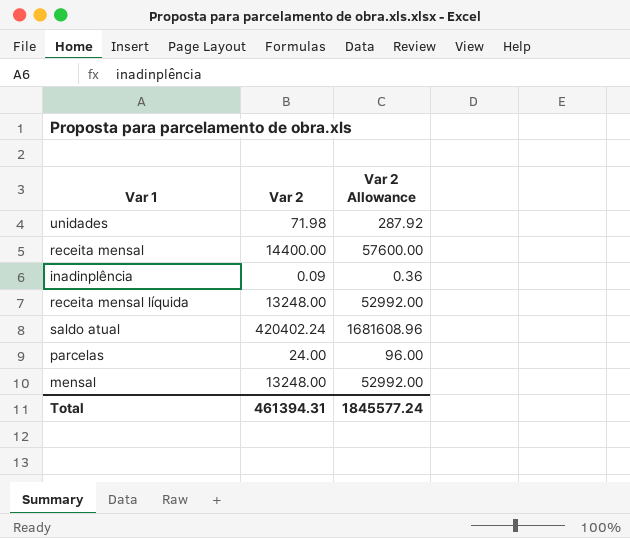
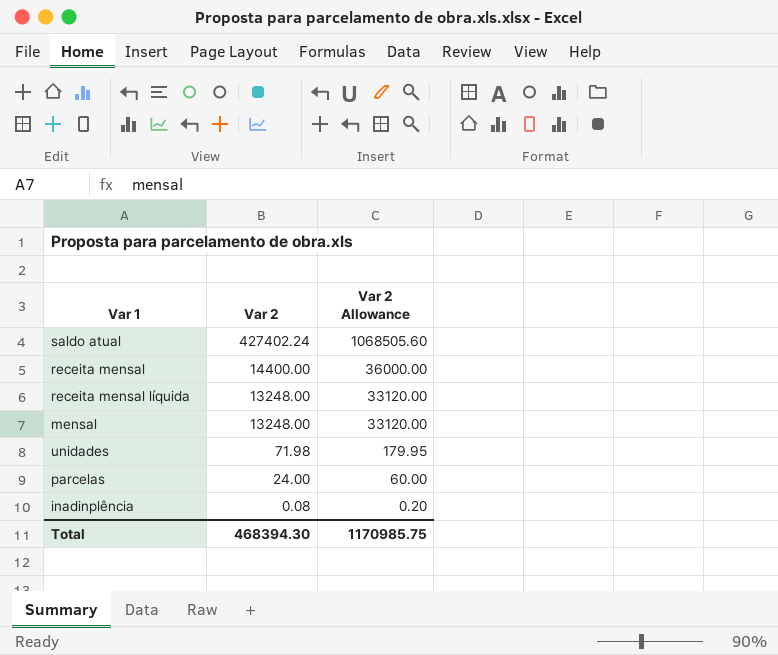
row order: none -> Var 2 descending
column Var 2 Allowance | formula: [Var 2] * 4 -> [Var 2] * 2.5
saldo atual | Var 2: 420402.24 -> 427402.24
inadinplência | Var 2: 0.09 -> 0.08
Total | Var 2: 461394.31 -> 468394.30
Total | Var 2 Allowance: 1845577.24 -> 1170985.75

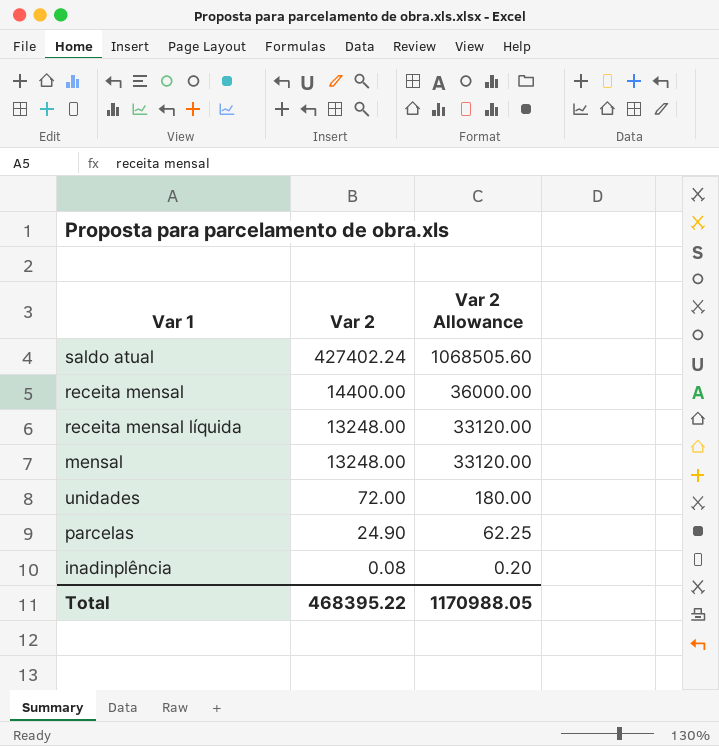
unidades | Var 2: 71.98 -> 72.00
unidades | Var 2 Allowance: 179.95 -> 180.00
parcelas | Var 2: 24.00 -> 24.90
parcelas | Var 2 Allowance: 60.00 -> 62.25
Total | Var 2: 468394.30 -> 468395.22
Total | Var 2 Allowance: 1170985.75 -> 1170988.05

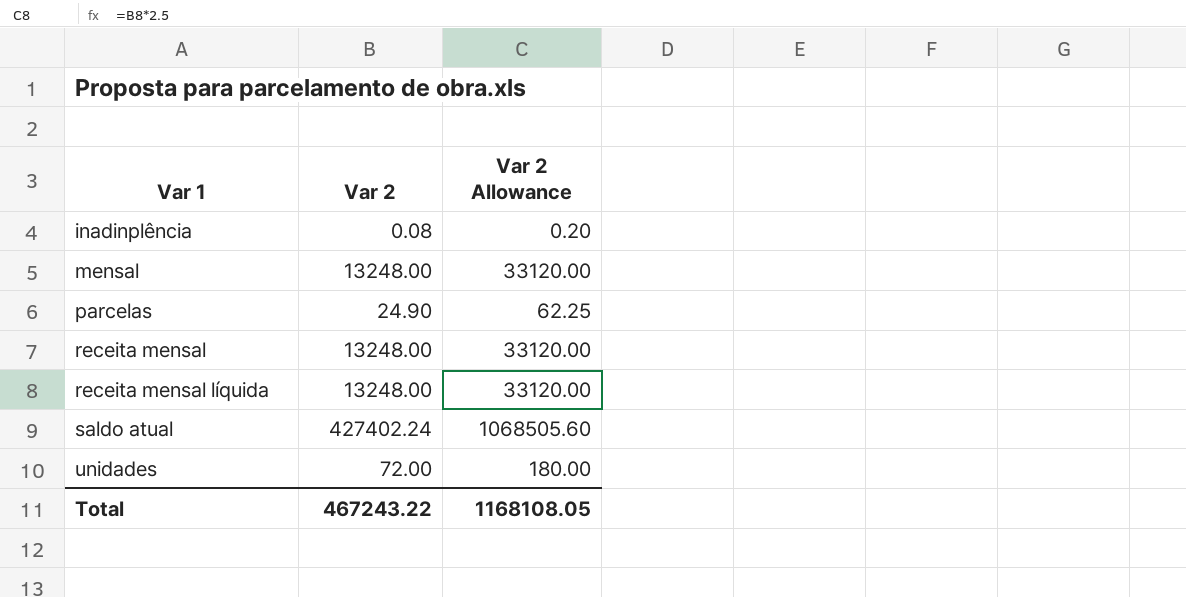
row order: Var 2 descending -> Var 1 ascending
receita mensal | Var 2: 14400.00 -> 13248.00
receita mensal | Var 2 Allowance: 36000.00 -> 33120.00
Total | Var 2: 468395.22 -> 467243.22
Total | Var 2 Allowance: 1170988.05 -> 1168108.05

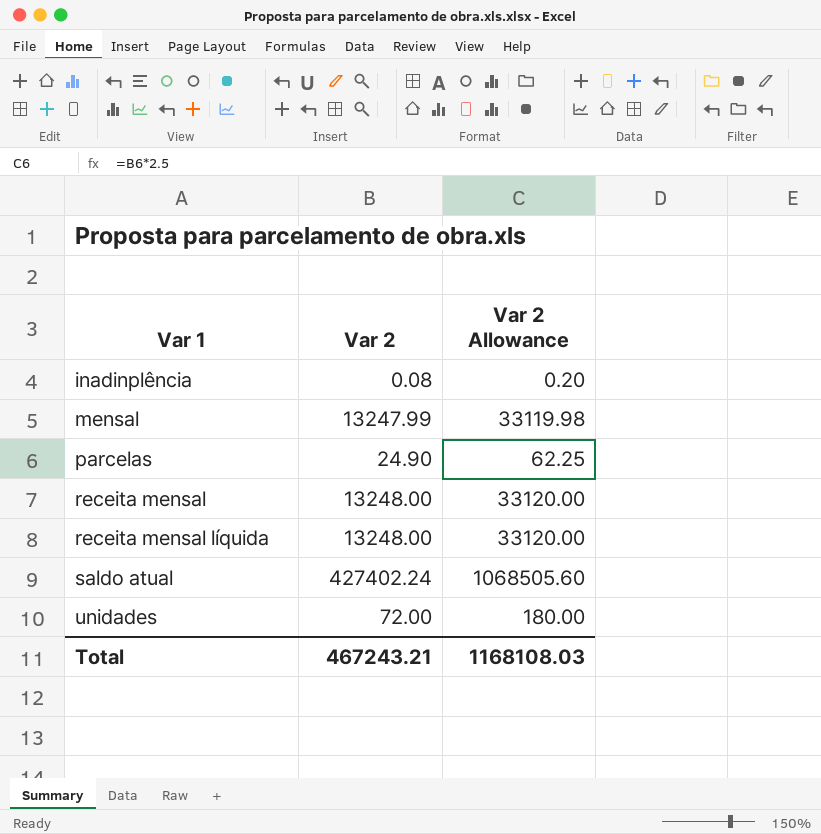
mensal | Var 2: 13248.00 -> 13247.99
mensal | Var 2 Allowance: 33120.00 -> 33119.98
Total | Var 2: 467243.22 -> 467243.21
Total | Var 2 Allowance: 1168108.05 -> 1168108.03

